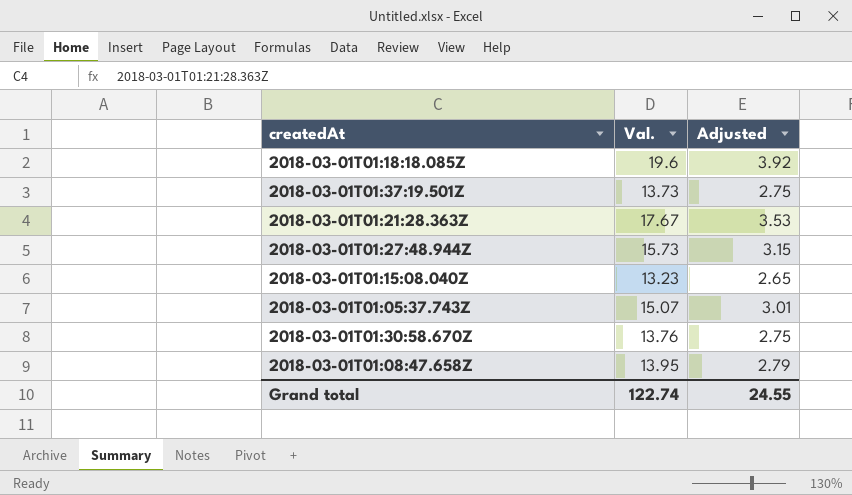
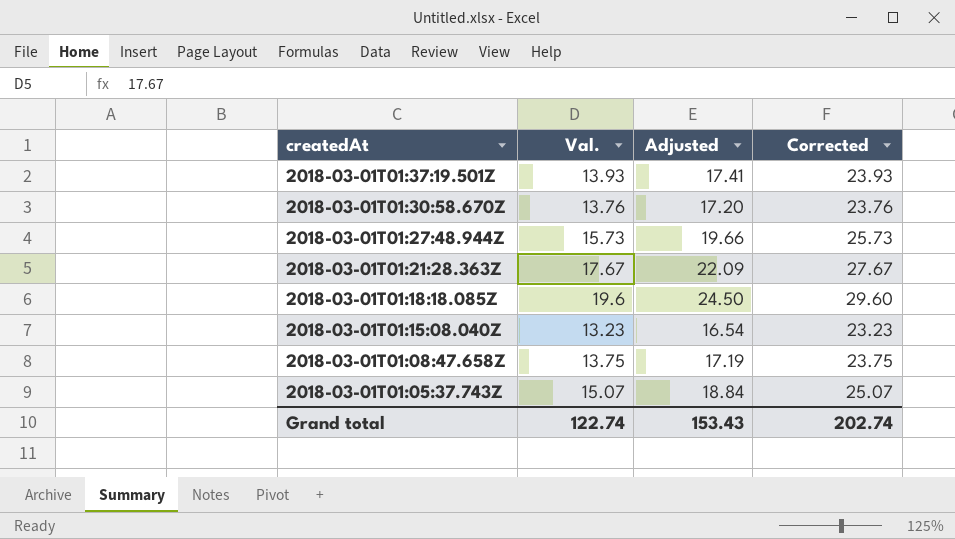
row order: none -> createdAt descending
column Adjusted | formula: [Val.] * 0.2 -> [Val.] * 1.25
column Corrected | formula: none -> [Val.] + 10
2018-03-01T01:37:19.501Z | Val.: 13.73 -> 13.93
2018-03-01T01:08:47.658Z | Val.: 13.95 -> 13.75
Grand total | Adjusted: 24.55 -> 153.43

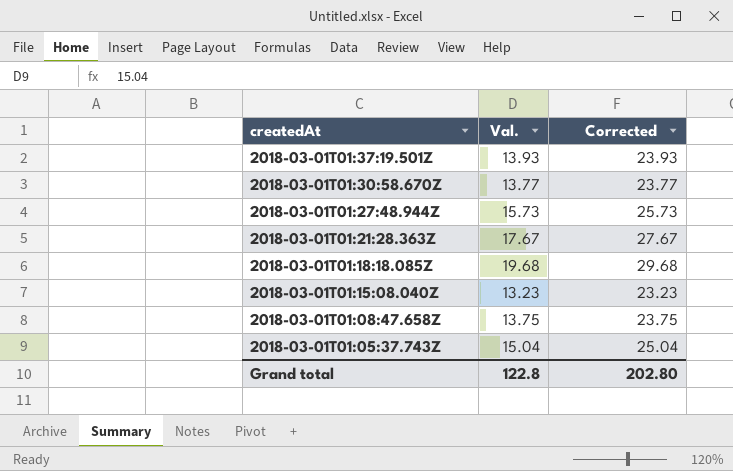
column Adjusted | formula: [Val.] * 1.25 -> none
2018-03-01T01:30:58.670Z | Val.: 13.76 -> 13.77
2018-03-01T01:30:58.670Z | Corrected: 23.76 -> 23.77
2018-03-01T01:18:18.085Z | Val.: 19.6 -> 19.68
2018-03-01T01:18:18.085Z | Corrected: 29.60 -> 29.68
2018-03-01T01:05:37.743Z | Val.: 15.07 -> 15.04
2018-03-01T01:05:37.743Z | Corrected: 25.07 -> 25.04
Grand total | Val.: 122.74 -> 122.8
Grand total | Corrected: 202.74 -> 202.80

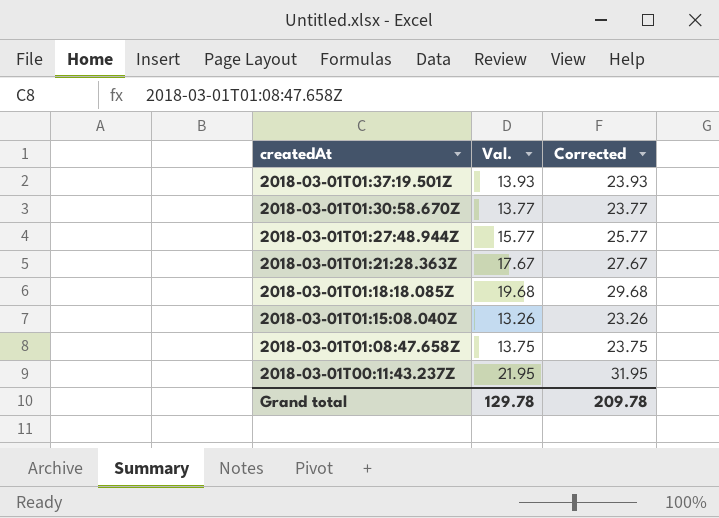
row 2018-03-01T01:05:37.743Z: 15.04 | 25.04 -> none
2018-03-01T01:27:48.944Z | Val.: 15.73 -> 15.77
2018-03-01T01:27:48.944Z | Corrected: 25.73 -> 25.77
2018-03-01T01:15:08.040Z | Val.: 13.23 -> 13.26
2018-03-01T01:15:08.040Z | Corrected: 23.23 -> 23.26
row 2018-03-01T00:11:43.237Z: none -> 21.95 | 31.95
Grand total | Val.: 122.8 -> 129.78
Grand total | Corrected: 202.80 -> 209.78

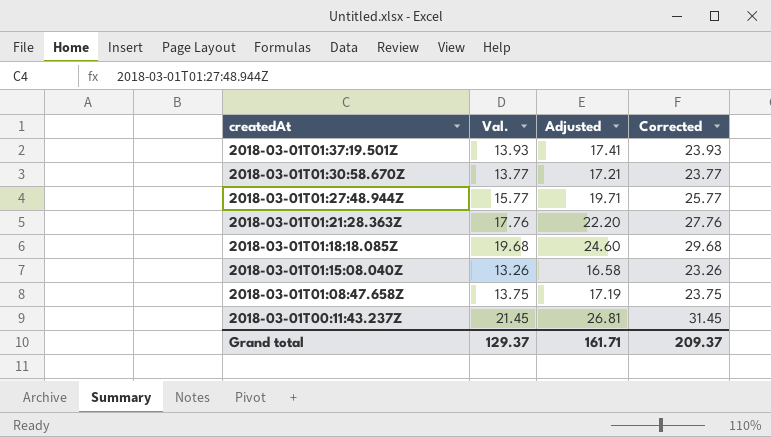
column Adjusted | formula: none -> [Val.] * 1.25
2018-03-01T01:21:28.363Z | Val.: 17.67 -> 17.76
2018-03-01T01:21:28.363Z | Corrected: 27.67 -> 27.76
2018-03-01T00:11:43.237Z | Val.: 21.95 -> 21.45
2018-03-01T00:11:43.237Z | Corrected: 31.95 -> 31.45
Grand total | Val.: 129.78 -> 129.37
Grand total | Corrected: 209.78 -> 209.37

